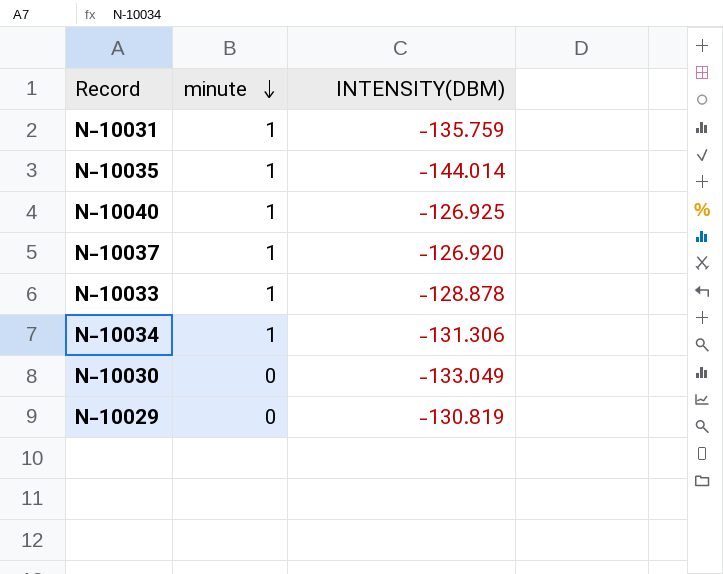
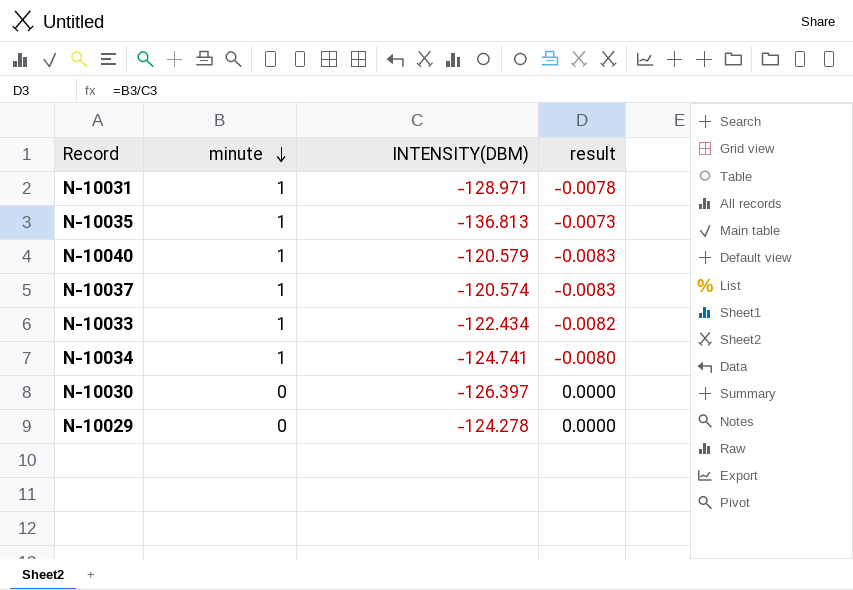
column result | formula: none -> [minute] / [INTENSITY(DBM)]
N-10031 | INTENSITY(DBM): -135.759 -> -128.971
N-10035 | INTENSITY(DBM): -144.014 -> -136.813
N-10040 | INTENSITY(DBM): -126.925 -> -120.579
N-10037 | INTENSITY(DBM): -126.920 -> -120.574
N-10033 | INTENSITY(DBM): -128.878 -> -122.434
N-10034 | INTENSITY(DBM): -131.306 -> -124.741
N-10030 | INTENSITY(DBM): -133.049 -> -126.397
N-10029 | INTENSITY(DBM): -130.819 -> -124.278

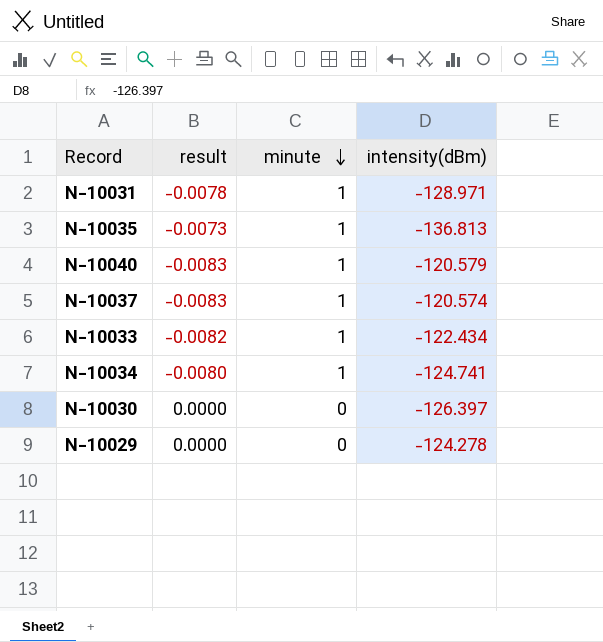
column result | position: 4 -> 2
column name: INTENSITY(DBM) -> intensity(dBm)

